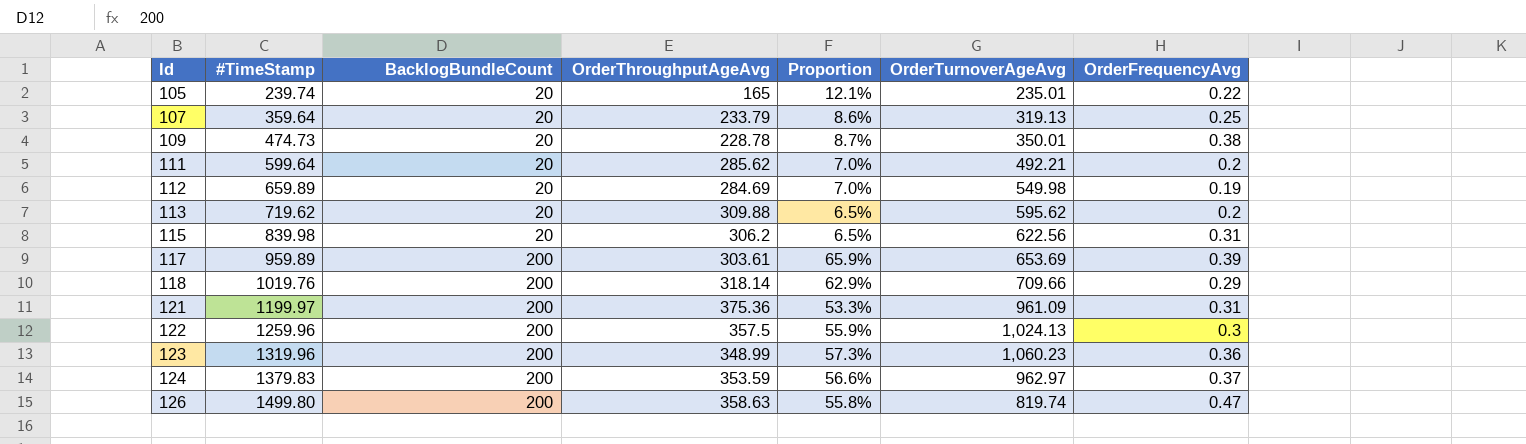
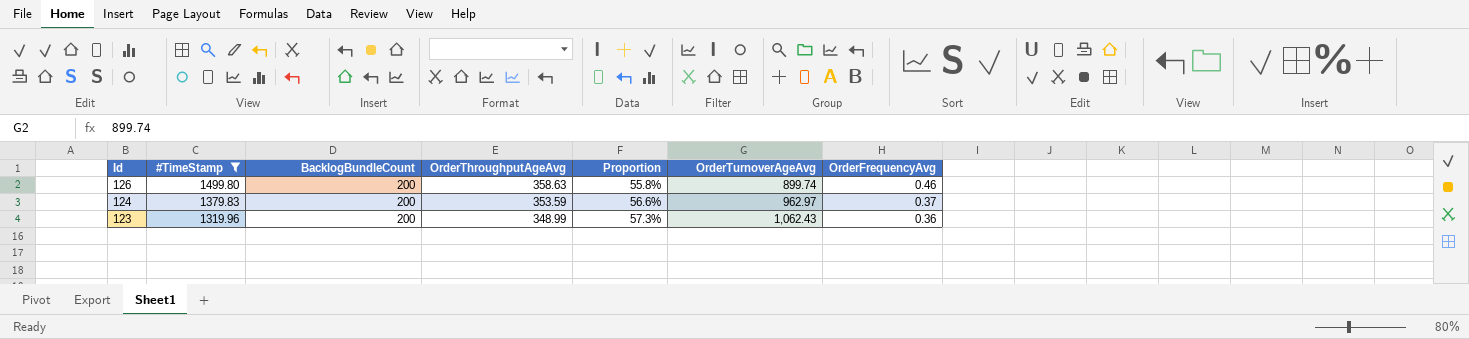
filter: none -> #TimeStamp >= 1319.96
row order: Id ascending -> Id descending
126 | OrderTurnoverAgeAvg: 819.74 -> 899.74
126 | OrderFrequencyAvg: 0.47 -> 0.46
123 | OrderTurnoverAgeAvg: 1,060.23 -> 1,062.43

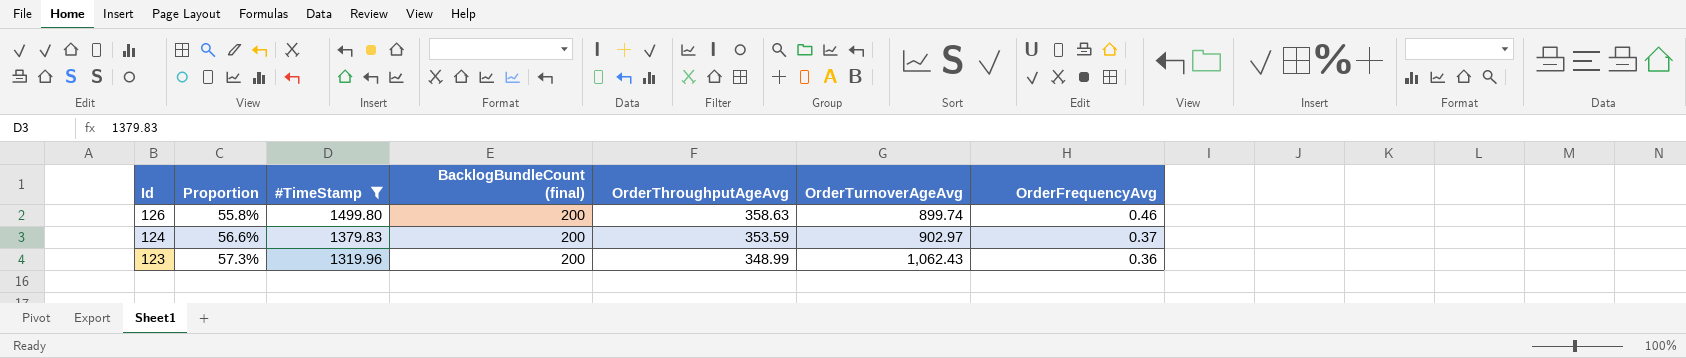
column Proportion | position: 5 -> 2
column name: BacklogBundleCount -> BacklogBundleCount (final)
124 | OrderTurnoverAgeAvg: 962.97 -> 902.97

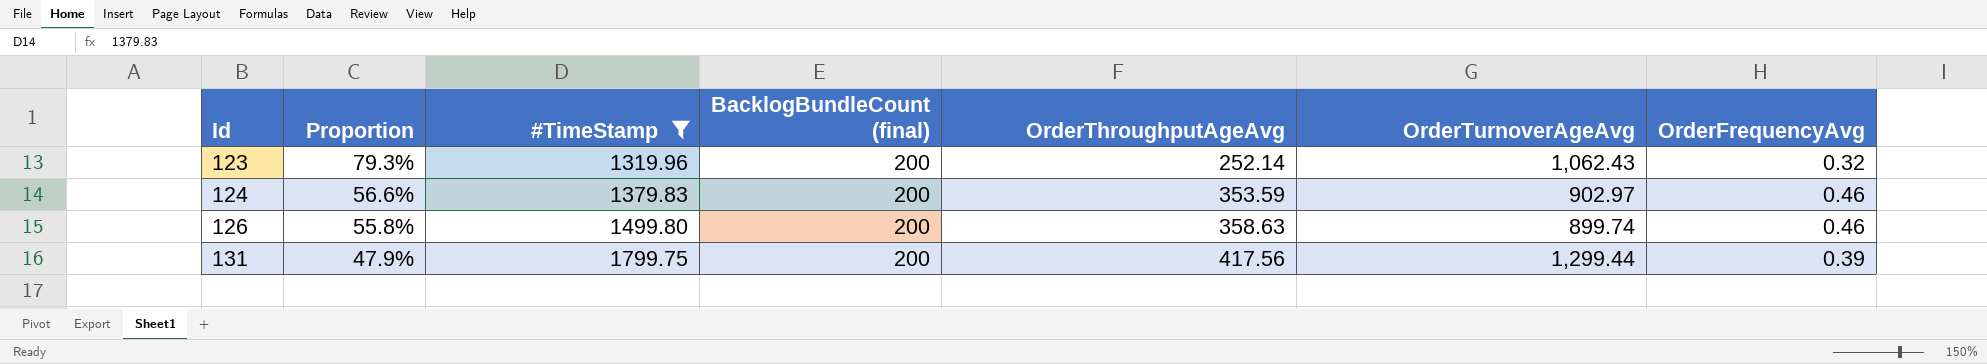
row order: Id descending -> Id ascending
123 | Proportion: 57.3% -> 79.3%
123 | OrderThroughputAgeAvg: 348.99 -> 252.14
123 | OrderFrequencyAvg: 0.36 -> 0.32
124 | OrderFrequencyAvg: 0.37 -> 0.46
row 131: none -> 47.9% | 1799.75 | 200 | 417.56 | 1,299.44 | 0.39

